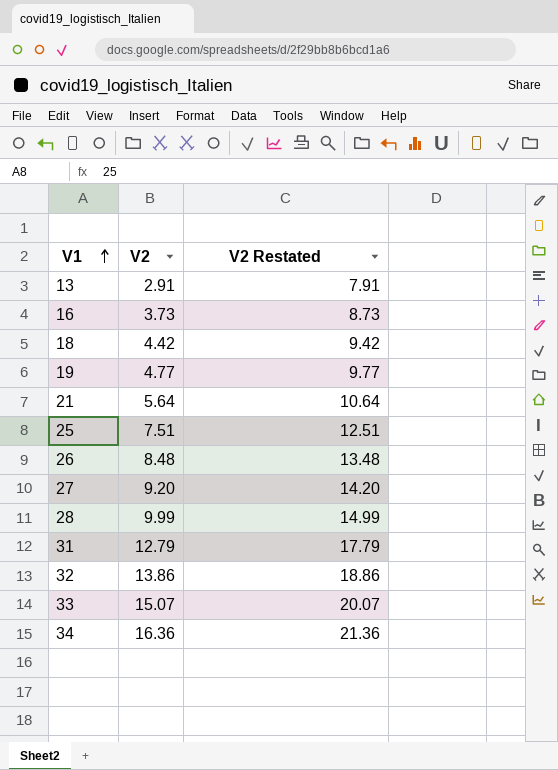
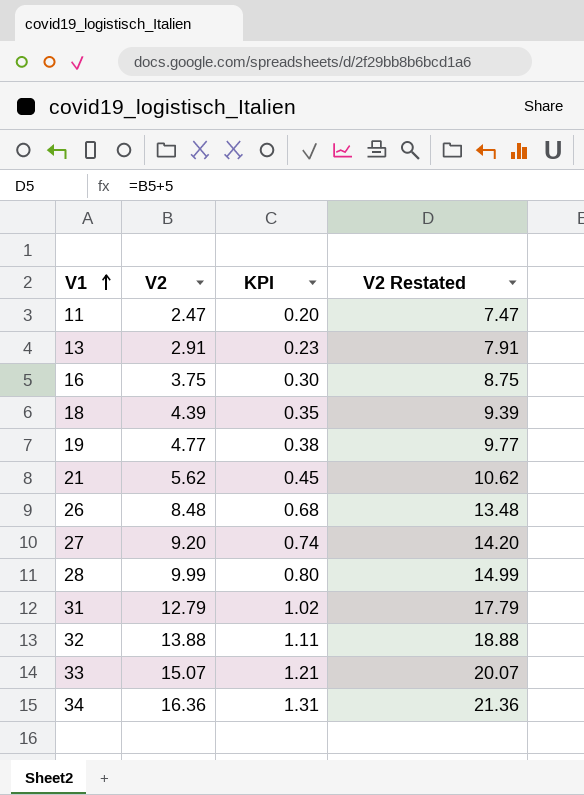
column KPI | formula: none -> [V2] * 0.08
row 25: 7.51 | 12.51 -> none
row 11: none -> 2.47 | 0.20 | 7.47
16 | V2: 3.73 -> 3.75
16 | V2 Restated: 8.73 -> 8.75
18 | V2: 4.42 -> 4.39
18 | V2 Restated: 9.42 -> 9.39
21 | V2: 5.64 -> 5.62
21 | V2 Restated: 10.64 -> 10.62
32 | V2: 13.86 -> 13.88
32 | V2 Restated: 18.86 -> 18.88

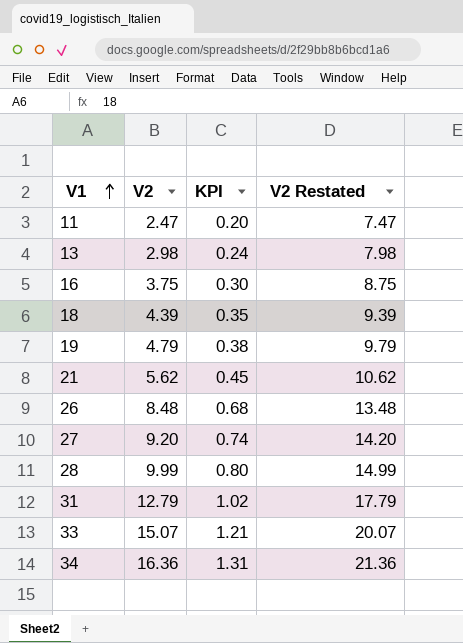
row 32: 13.88 | 1.11 | 18.88 -> none
13 | V2: 2.91 -> 2.98
13 | KPI: 0.23 -> 0.24
13 | V2 Restated: 7.91 -> 7.98
19 | V2: 4.77 -> 4.79
19 | V2 Restated: 9.77 -> 9.79

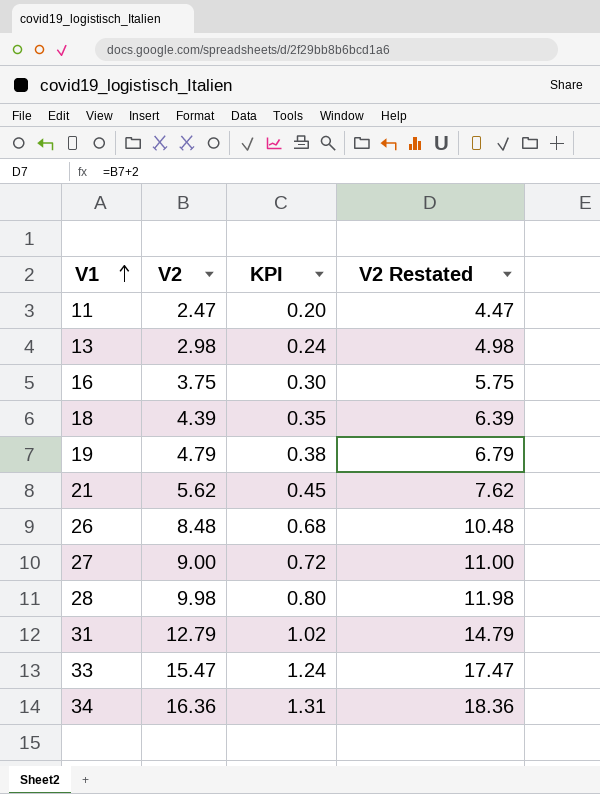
column V2 Restated | formula: [V2] + 5 -> [V2] + 2
27 | V2: 9.20 -> 9.00
27 | KPI: 0.74 -> 0.72
28 | V2: 9.99 -> 9.98
33 | V2: 15.07 -> 15.47
33 | KPI: 1.21 -> 1.24

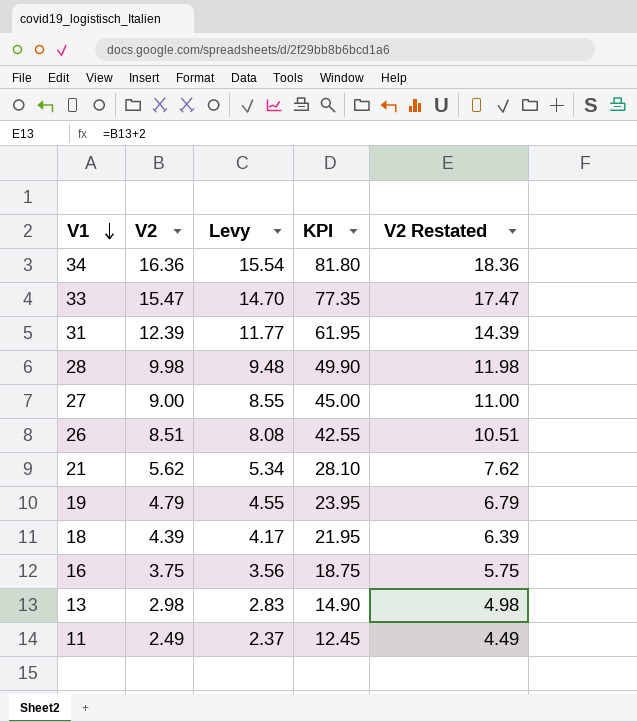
row order: V1 ascending -> V1 descending
column Levy | formula: none -> [V2] * 0.95
column KPI | formula: [V2] * 0.08 -> [V2] * 5
31 | V2: 12.79 -> 12.39
31 | V2 Restated: 14.79 -> 14.39
26 | V2: 8.48 -> 8.51
26 | V2 Restated: 10.48 -> 10.51
11 | V2: 2.47 -> 2.49
11 | V2 Restated: 4.47 -> 4.49

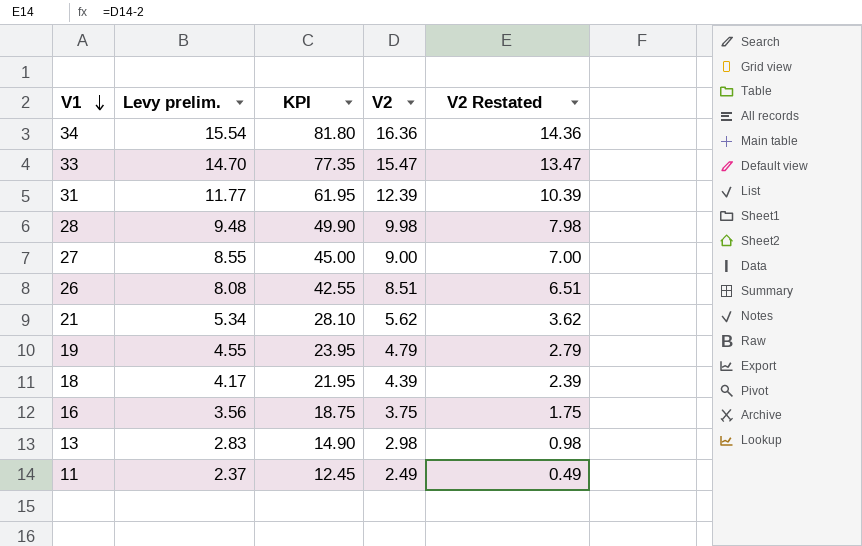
column name: Levy -> Levy prelim.
column V2 | position: 2 -> 4
column V2 Restated | formula: [V2] + 2 -> [V2] - 2

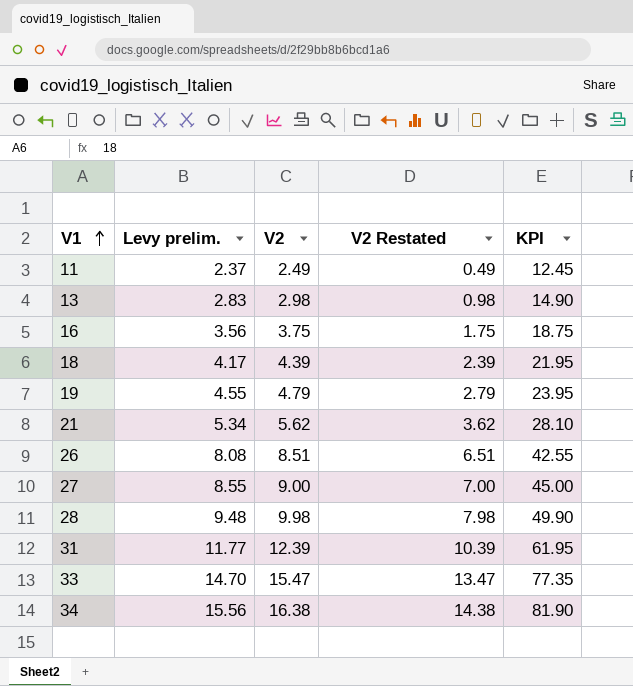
row order: V1 descending -> V1 ascending
column KPI | position: 3 -> 5
34 | Levy prelim.: 15.54 -> 15.56
34 | V2: 16.36 -> 16.38
34 | V2 Restated: 14.36 -> 14.38
34 | KPI: 81.80 -> 81.90

